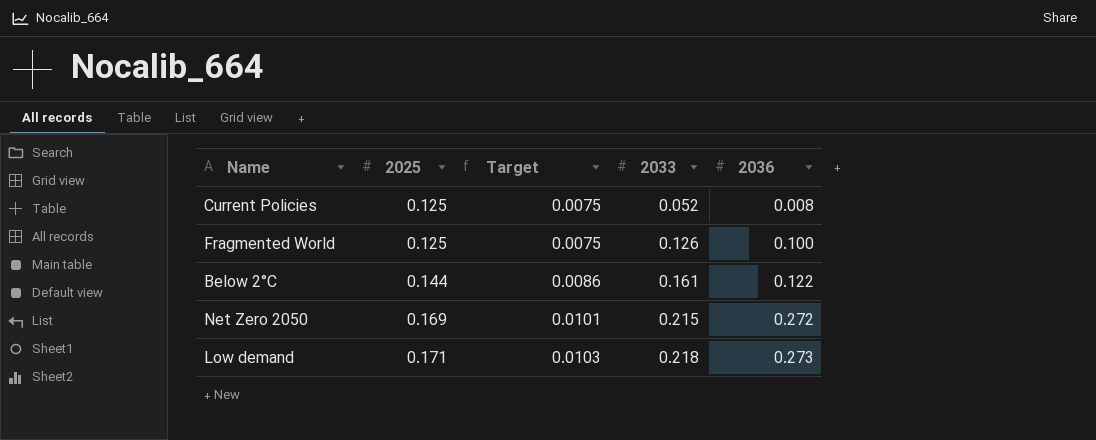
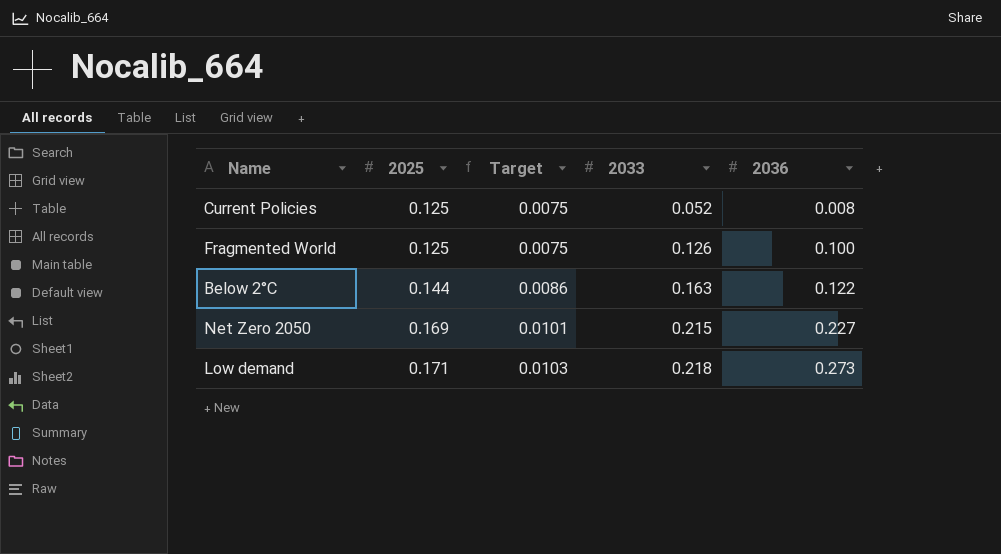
Below 2°C | 2033: 0.161 -> 0.163
Net Zero 2050 | 2036: 0.272 -> 0.227

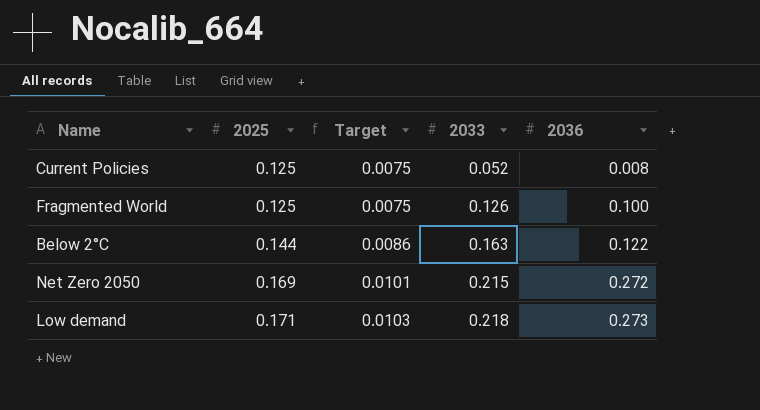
Net Zero 2050 | 2036: 0.227 -> 0.272

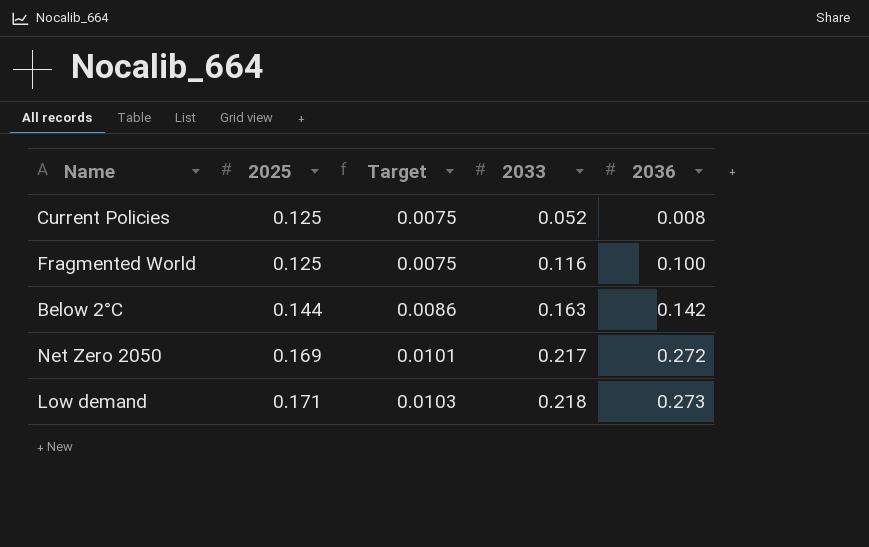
Fragmented World | 2033: 0.126 -> 0.116
Below 2°C | 2036: 0.122 -> 0.142
Net Zero 2050 | 2033: 0.215 -> 0.217

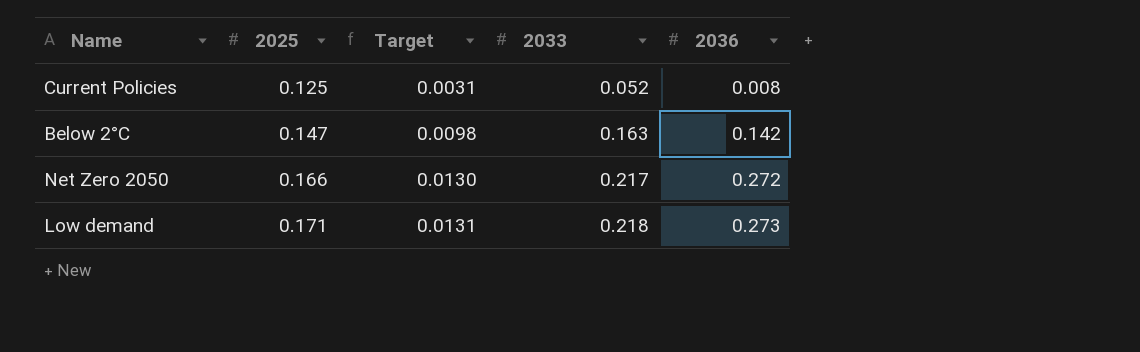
column Target | formula: [2025] * 0.06 -> [2033] * 0.06
row Fragmented World: 0.125 | 0.0075 | 0.116 | 0.100 -> none
Below 2°C | 2025: 0.144 -> 0.147
Net Zero 2050 | 2025: 0.169 -> 0.166

